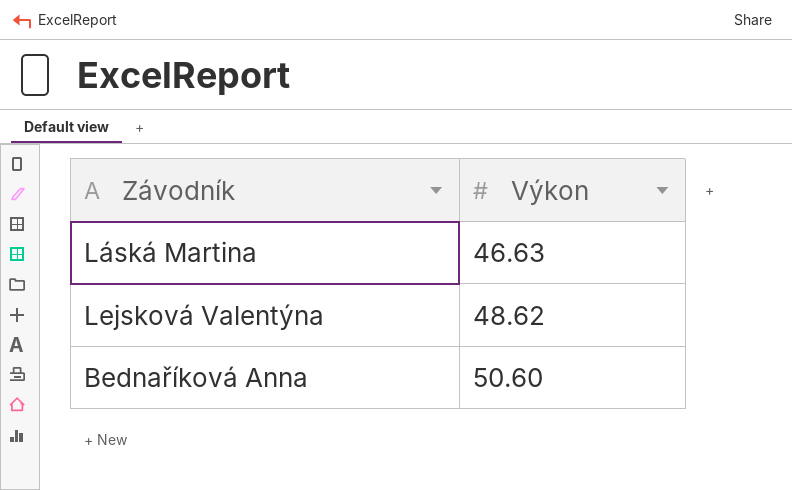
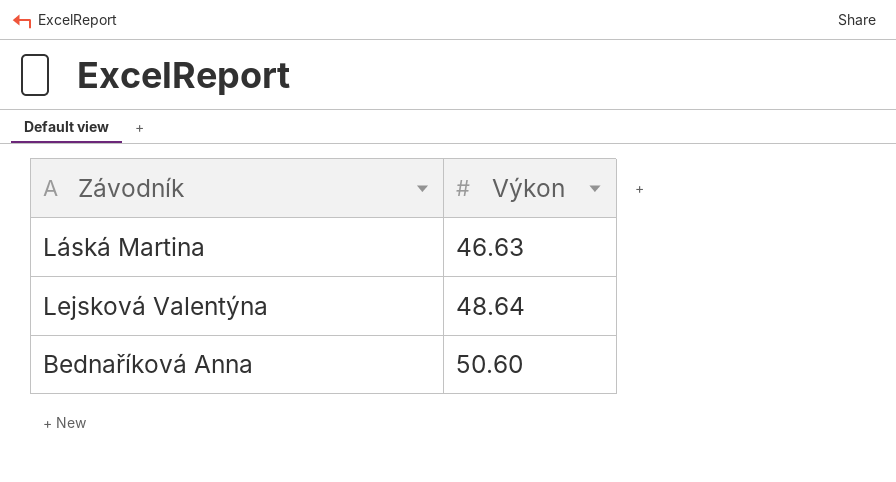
Lejsková Valentýna | Výkon: 48.62 -> 48.64

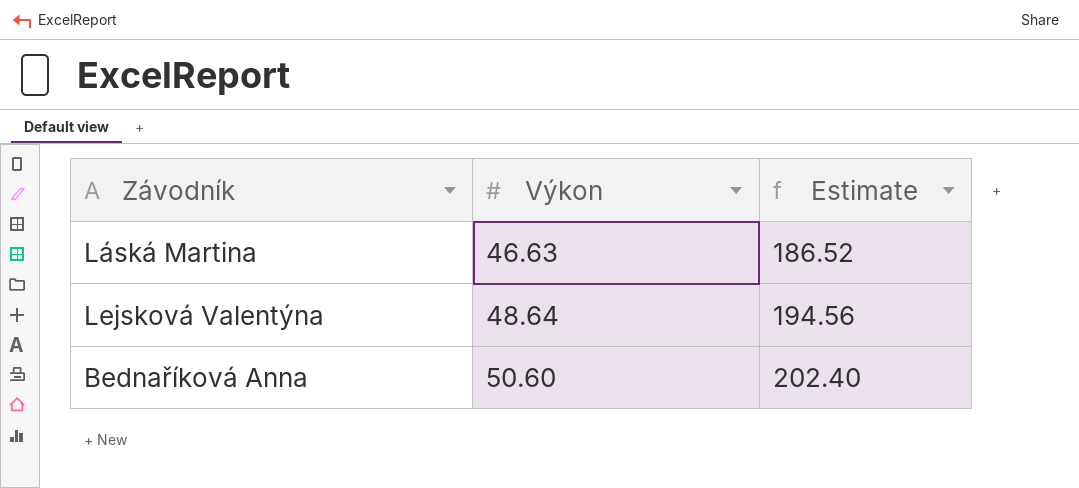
column Estimate | formula: none -> [Výkon] * 4

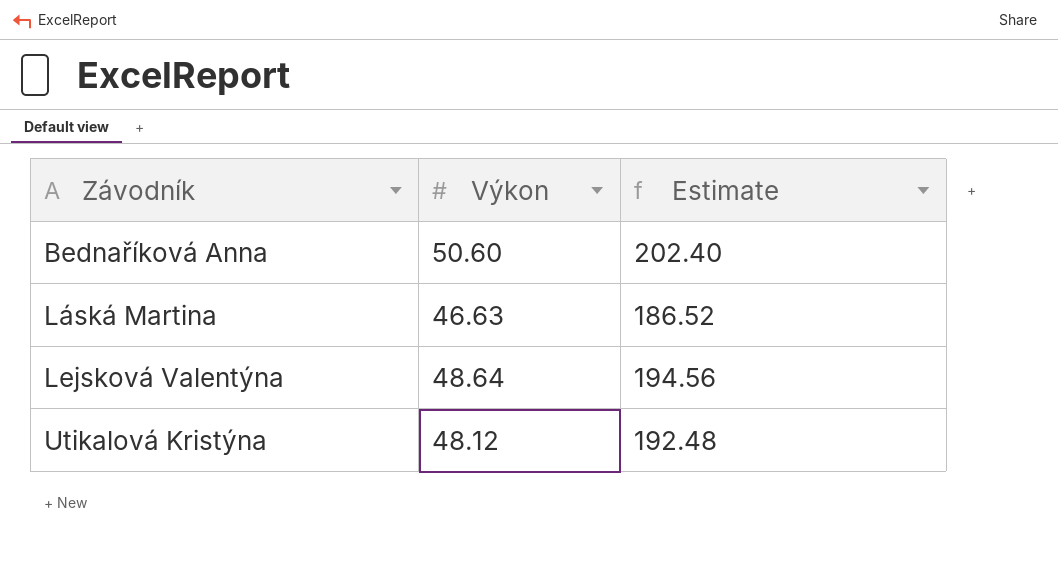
row order: Výkon ascending -> Závodník ascending
row Utikalová Kristýna: none -> 48.12 | 192.48

